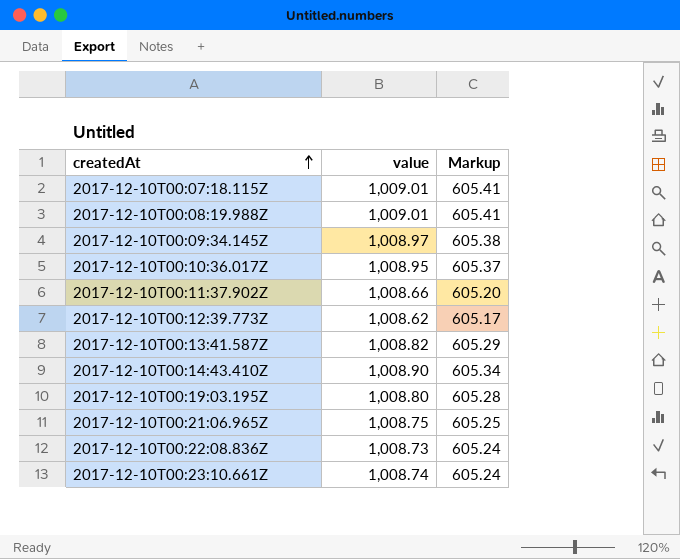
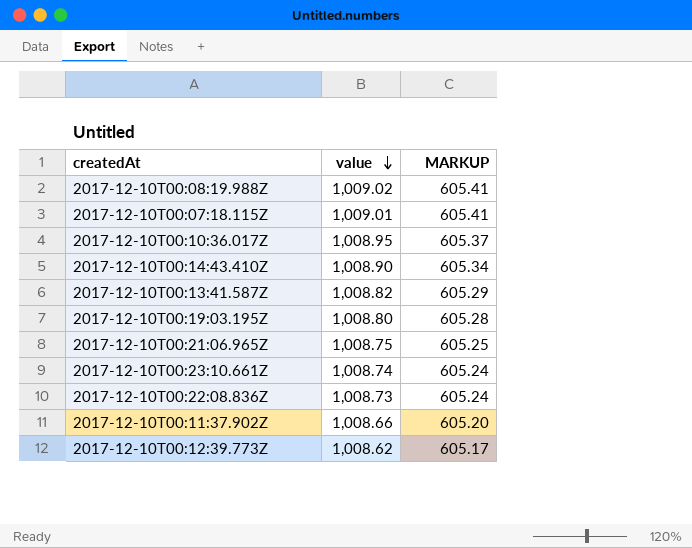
row order: createdAt ascending -> value descending
column name: Markup -> MARKUP
row 2017-12-10T00:09:34.145Z: 1,008.97 | 605.38 -> none
2017-12-10T00:08:19.988Z | value: 1,009.01 -> 1,009.02

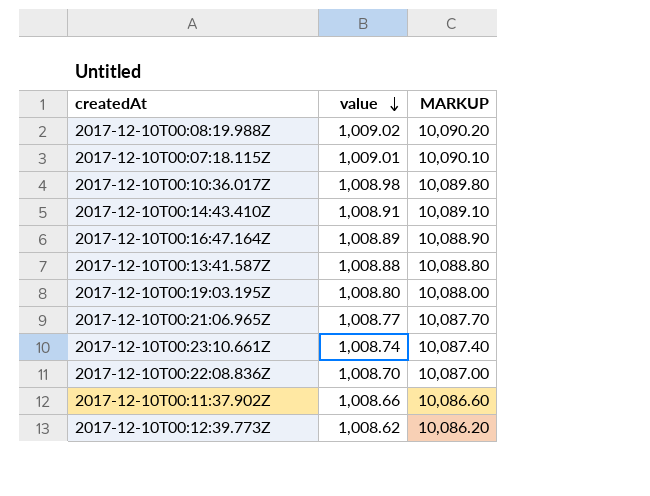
column MARKUP | formula: [value] * 0.6 -> [value] * 10
2017-12-10T00:10:36.017Z | value: 1,008.95 -> 1,008.98
2017-12-10T00:14:43.410Z | value: 1,008.90 -> 1,008.91
row 2017-12-10T00:16:47.164Z: none -> 1,008.89 | 10,088.90
2017-12-10T00:13:41.587Z | value: 1,008.82 -> 1,008.88
2017-12-10T00:21:06.965Z | value: 1,008.75 -> 1,008.77
2017-12-10T00:22:08.836Z | value: 1,008.73 -> 1,008.70

